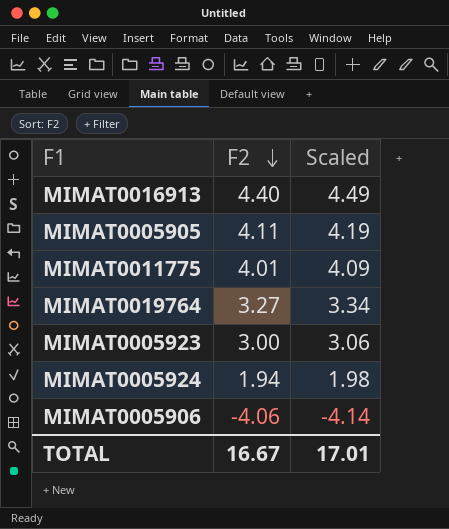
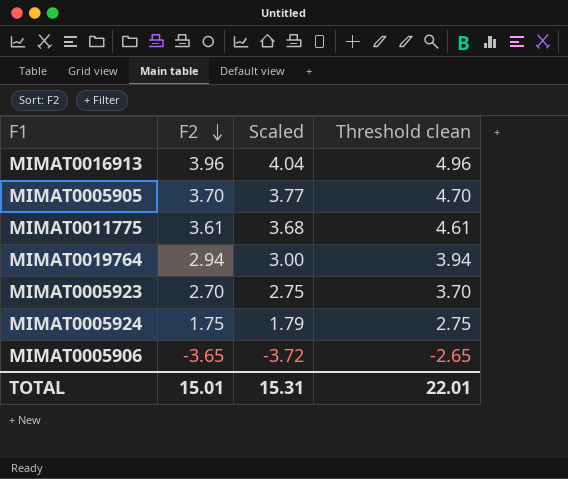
column Threshold clean | formula: none -> [F2] + 1
MIMAT0016913 | F2: 4.40 -> 3.96
MIMAT0016913 | Scaled: 4.49 -> 4.04
MIMAT0005905 | F2: 4.11 -> 3.70
MIMAT0005905 | Scaled: 4.19 -> 3.77
MIMAT0011775 | F2: 4.01 -> 3.61
MIMAT0011775 | Scaled: 4.09 -> 3.68
MIMAT0019764 | F2: 3.27 -> 2.94
MIMAT0019764 | Scaled: 3.34 -> 3.00
MIMAT0005923 | F2: 3.00 -> 2.70
MIMAT0005923 | Scaled: 3.06 -> 2.75
MIMAT0005924 | F2: 1.94 -> 1.75
MIMAT0005924 | Scaled: 1.98 -> 1.79
MIMAT0005906 | F2: -4.06 -> -3.65
MIMAT0005906 | Scaled: -4.14 -> -3.72
TOTAL | F2: 16.67 -> 15.01
TOTAL | Scaled: 17.01 -> 15.31

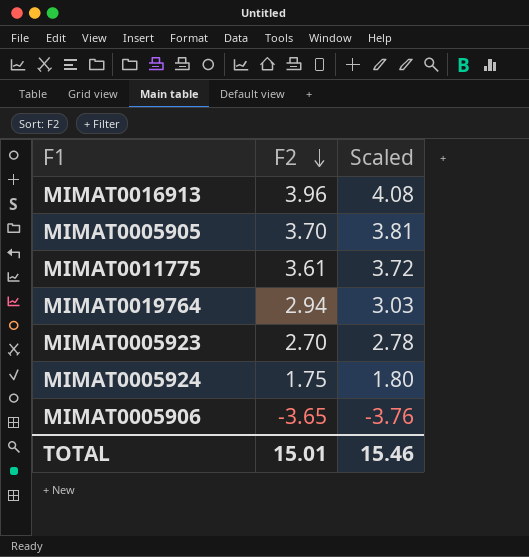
column Threshold clean | formula: [F2] + 1 -> none
column Scaled | formula: [F2] * 1.02 -> [F2] * 1.03
TOTAL | Scaled: 15.31 -> 15.46

